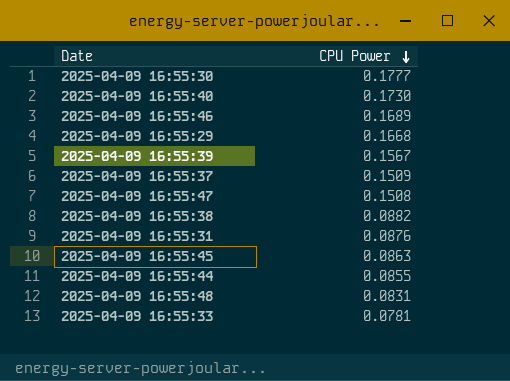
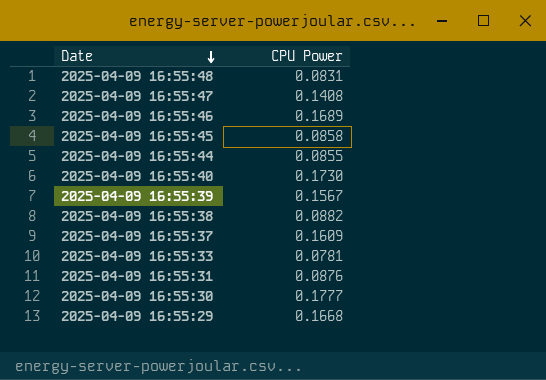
row order: CPU Power descending -> Date descending
2025-04-09 16:55:47 | CPU Power: 0.1508 -> 0.1408
2025-04-09 16:55:45 | CPU Power: 0.0863 -> 0.0858
2025-04-09 16:55:37 | CPU Power: 0.1509 -> 0.1609

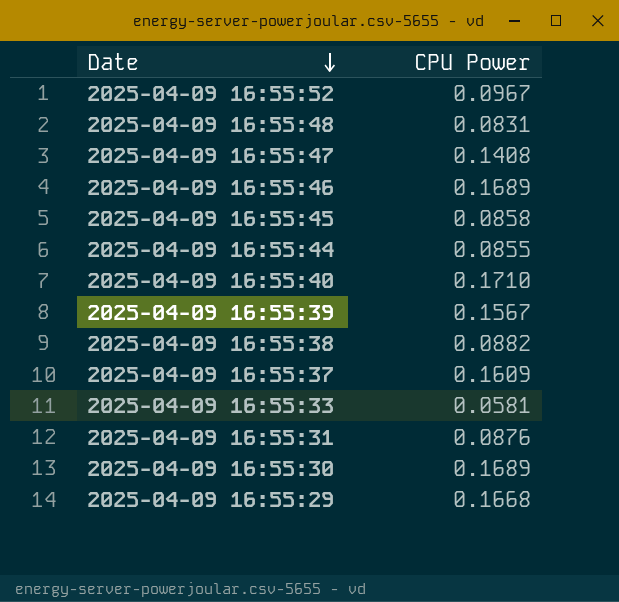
row 2025-04-09 16:55:52: none -> 0.0967
2025-04-09 16:55:40 | CPU Power: 0.1730 -> 0.1710
2025-04-09 16:55:33 | CPU Power: 0.0781 -> 0.0581
2025-04-09 16:55:30 | CPU Power: 0.1777 -> 0.1689

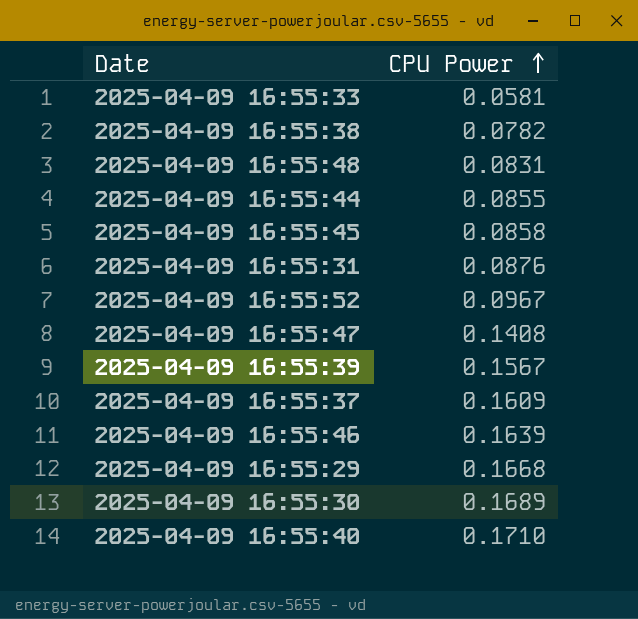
row order: Date descending -> CPU Power ascending
2025-04-09 16:55:38 | CPU Power: 0.0882 -> 0.0782
2025-04-09 16:55:46 | CPU Power: 0.1689 -> 0.1639

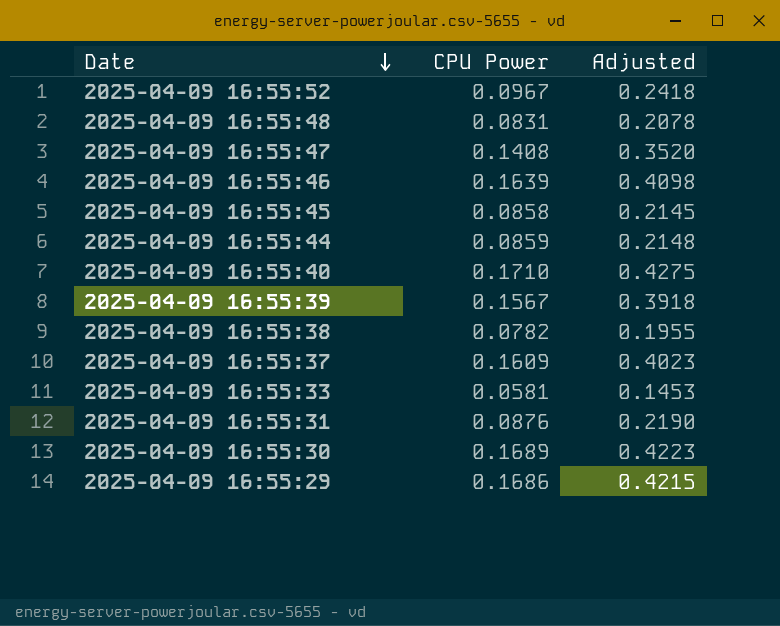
row order: CPU Power ascending -> Date descending
column Adjusted | formula: none -> [CPU Power] * 2.5
2025-04-09 16:55:44 | CPU Power: 0.0855 -> 0.0859
2025-04-09 16:55:29 | CPU Power: 0.1668 -> 0.1686

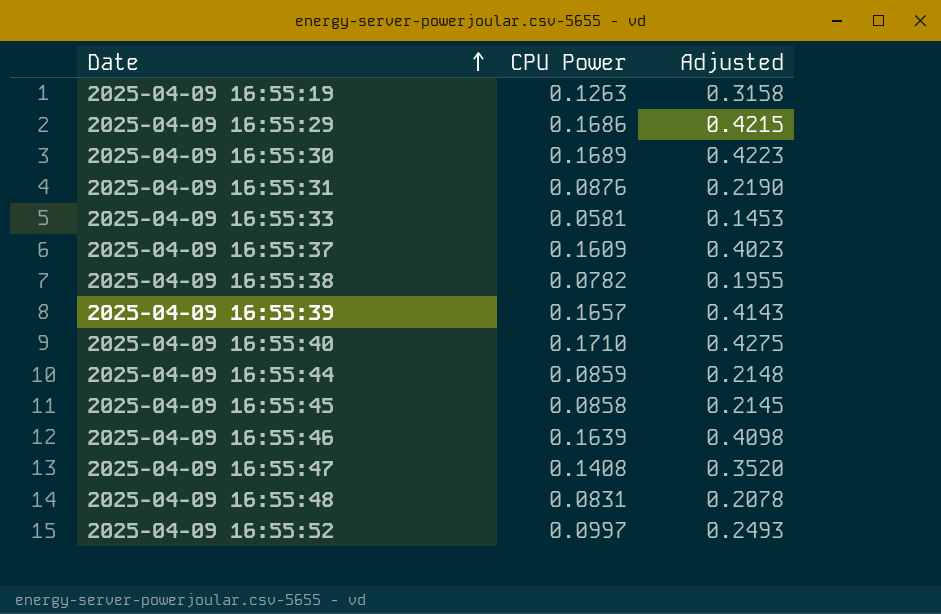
row order: Date descending -> Date ascending
row 2025-04-09 16:55:19: none -> 0.1263 | 0.3158
2025-04-09 16:55:39 | CPU Power: 0.1567 -> 0.1657
2025-04-09 16:55:39 | Adjusted: 0.3918 -> 0.4143
2025-04-09 16:55:52 | CPU Power: 0.0967 -> 0.0997
2025-04-09 16:55:52 | Adjusted: 0.2418 -> 0.2493

